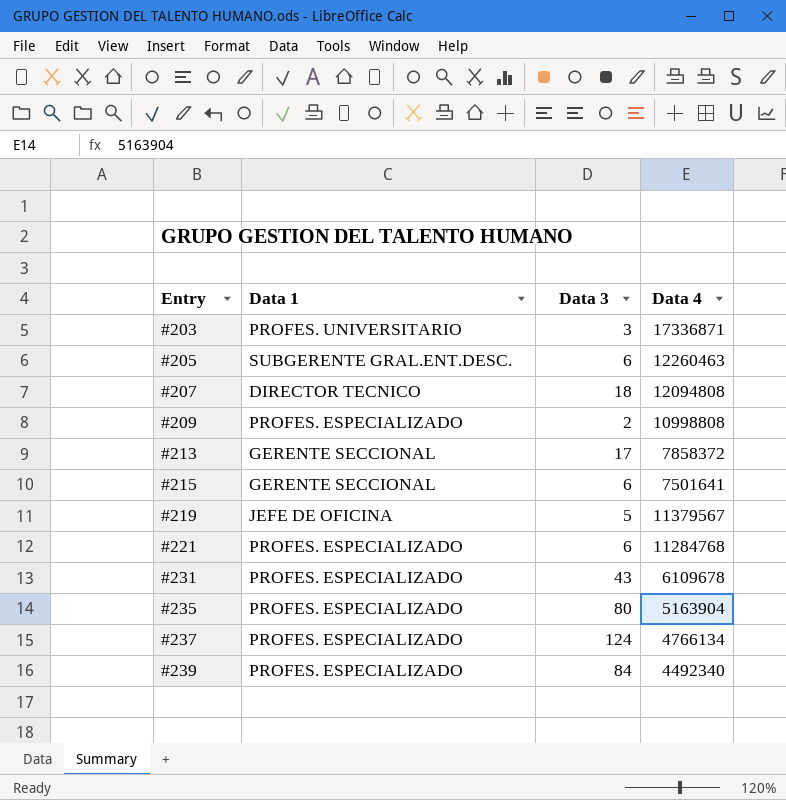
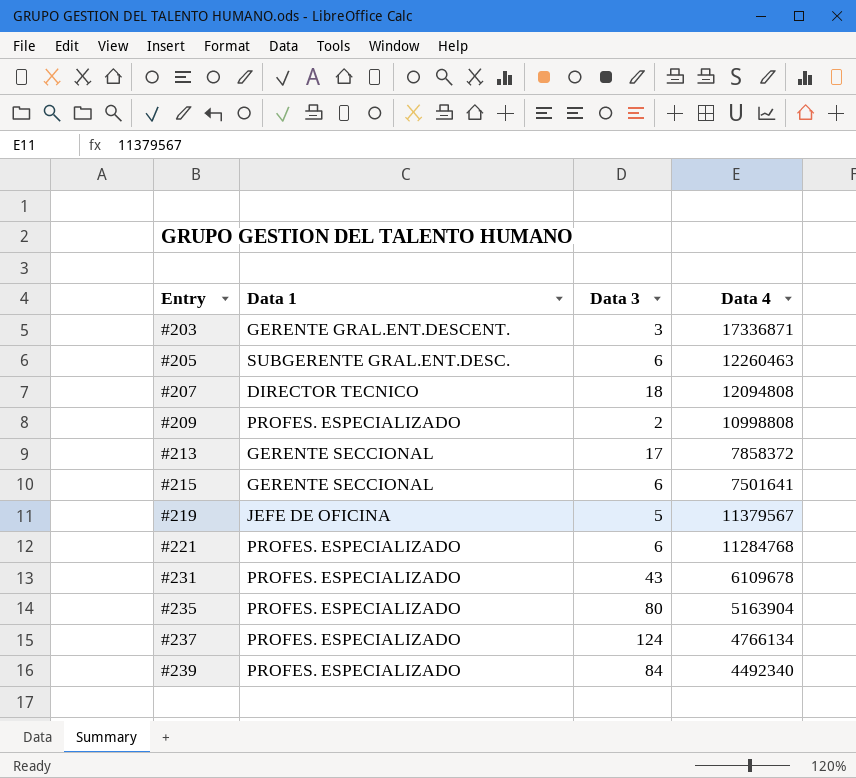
#203 | Data 1: PROFES. UNIVERSITARIO -> GERENTE GRAL.ENT.DESCENT.

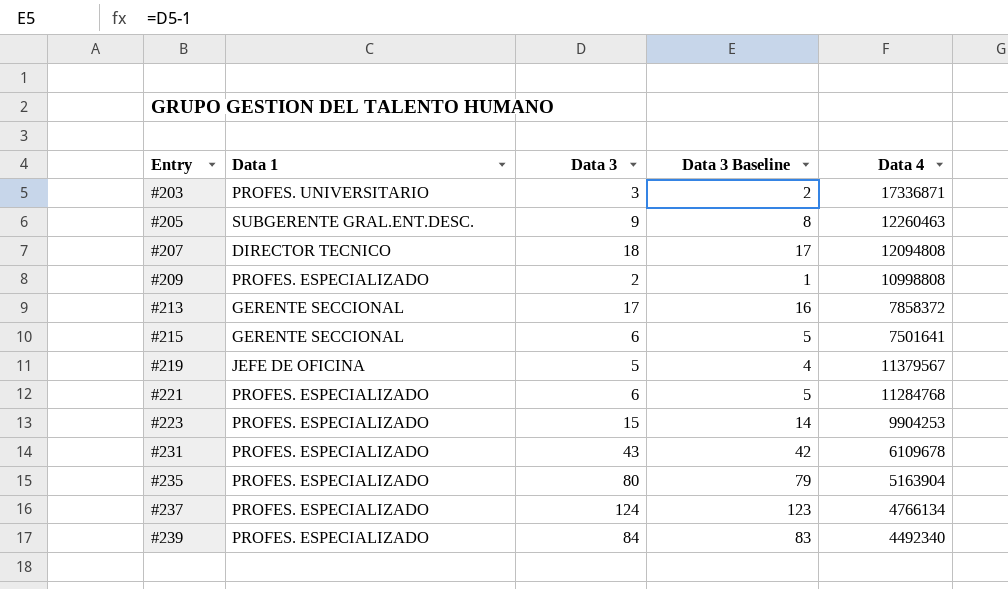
column Data 3 Baseline | formula: none -> [Data 3] - 1
#203 | Data 1: GERENTE GRAL.ENT.DESCENT. -> PROFES. UNIVERSITARIO
#205 | Data 3: 6 -> 9
row #223: none -> PROFES. ESPECIALIZADO | 15 | 14 | 9904253

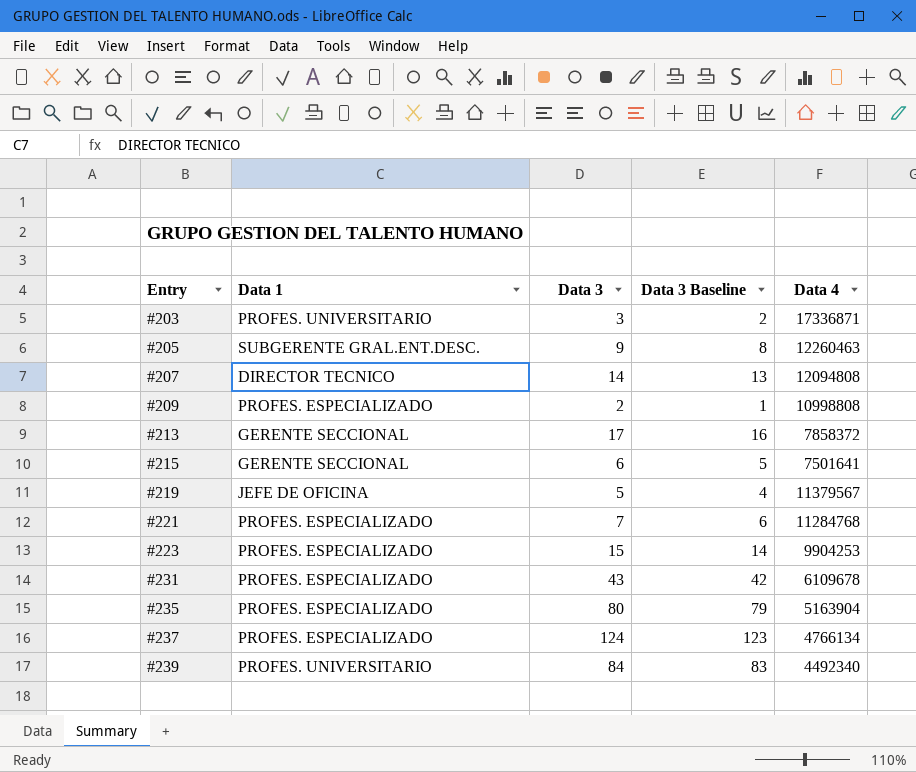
#207 | Data 3: 18 -> 14
#207 | Data 3 Baseline: 17 -> 13
#221 | Data 3: 6 -> 7
#221 | Data 3 Baseline: 5 -> 6
#239 | Data 1: PROFES. ESPECIALIZADO -> PROFES. UNIVERSITARIO

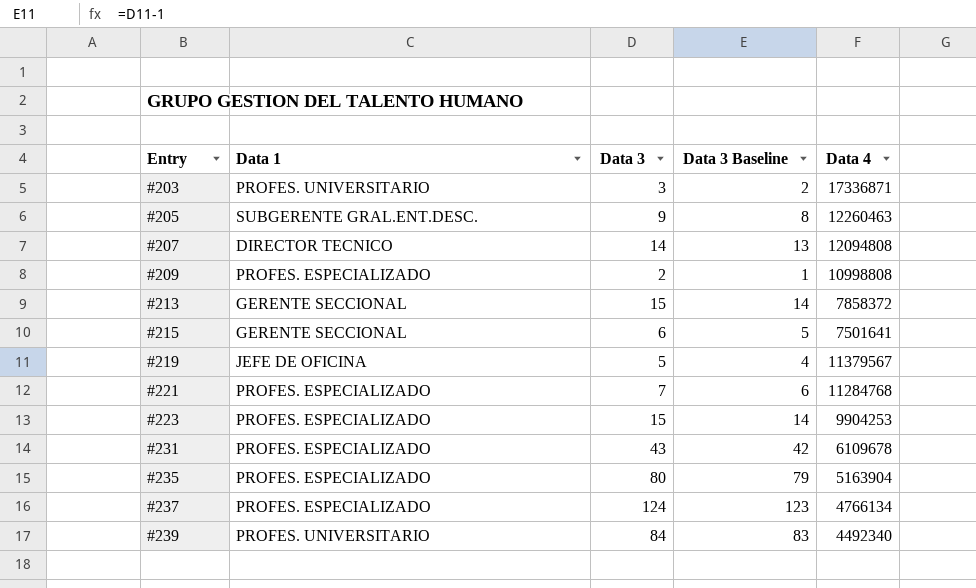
#213 | Data 3: 17 -> 15
#213 | Data 3 Baseline: 16 -> 14

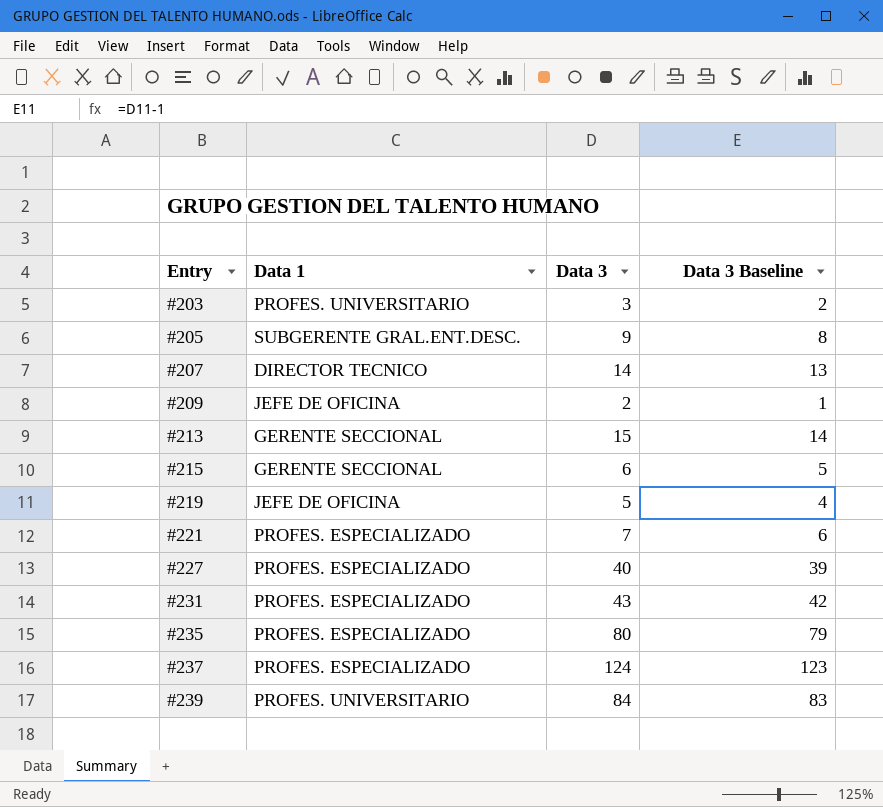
column Data 4 | position: 5 -> none
row #223: PROFES. ESPECIALIZADO | 15 | 14 | 9904253 -> none
#209 | Data 1: PROFES. ESPECIALIZADO -> JEFE DE OFICINA
row #227: none -> PROFES. ESPECIALIZADO | 40 | 39

